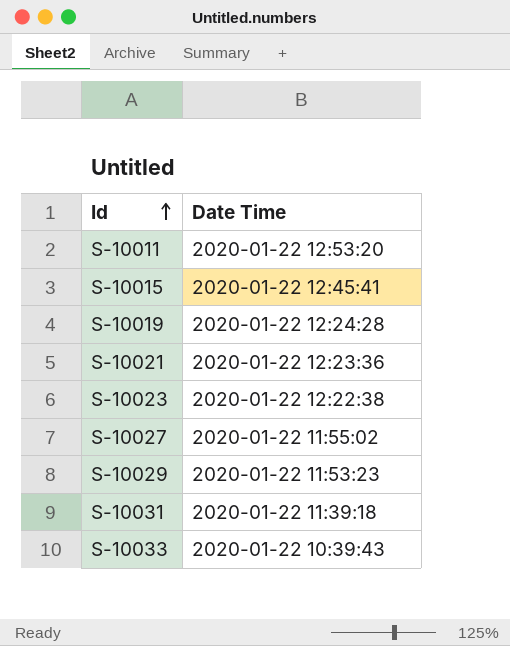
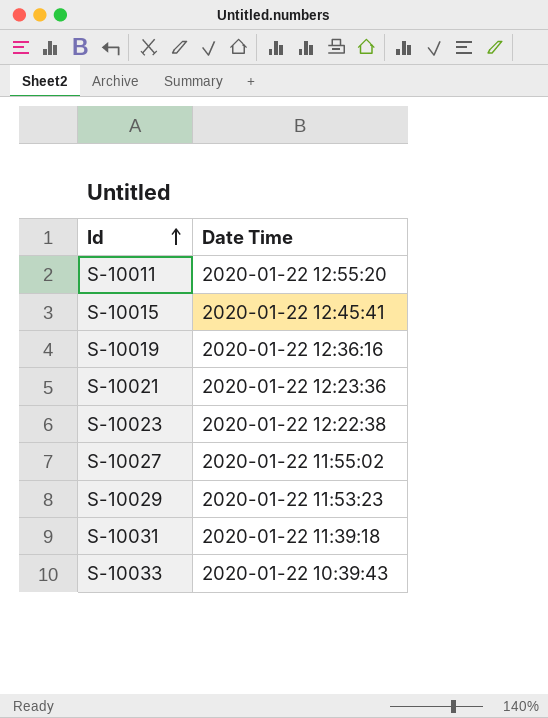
S-10011 | Date Time: 2020-01-22 12:53:20 -> 2020-01-22 12:55:20
S-10019 | Date Time: 2020-01-22 12:24:28 -> 2020-01-22 12:36:16

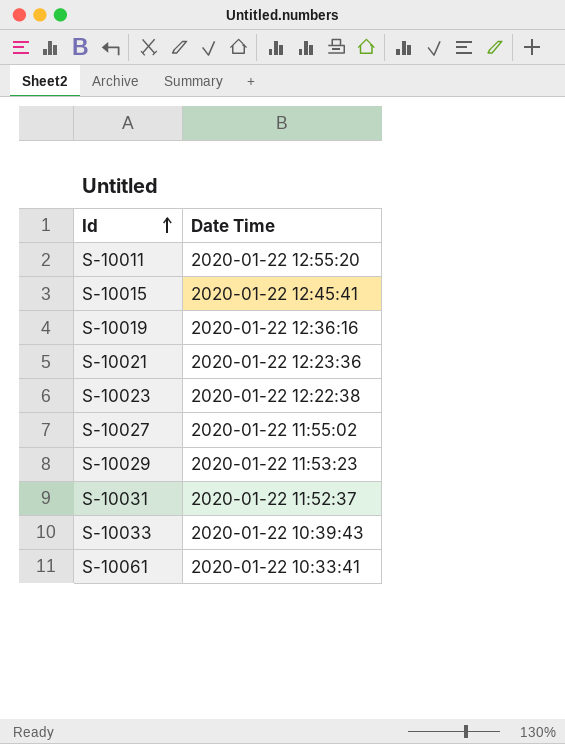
S-10031 | Date Time: 2020-01-22 11:39:18 -> 2020-01-22 11:52:37
row S-10061: none -> 2020-01-22 10:33:41

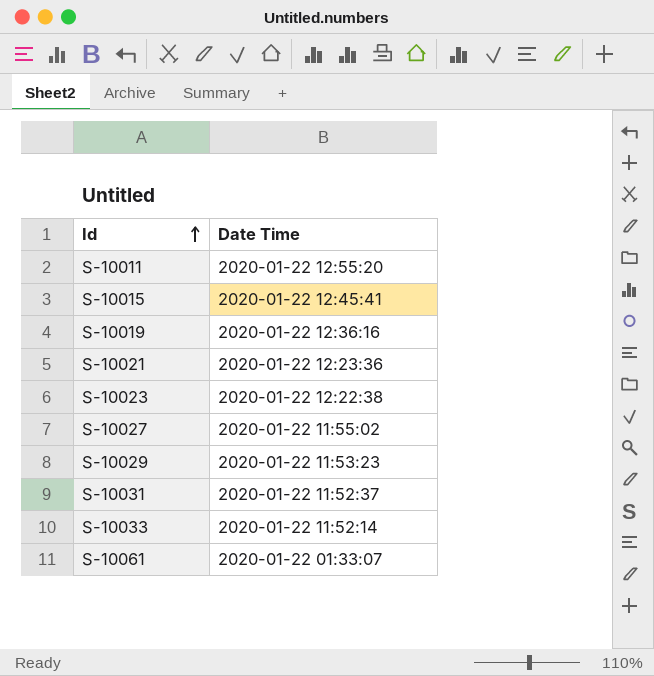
S-10033 | Date Time: 2020-01-22 10:39:43 -> 2020-01-22 11:52:14
S-10061 | Date Time: 2020-01-22 10:33:41 -> 2020-01-22 01:33:07

